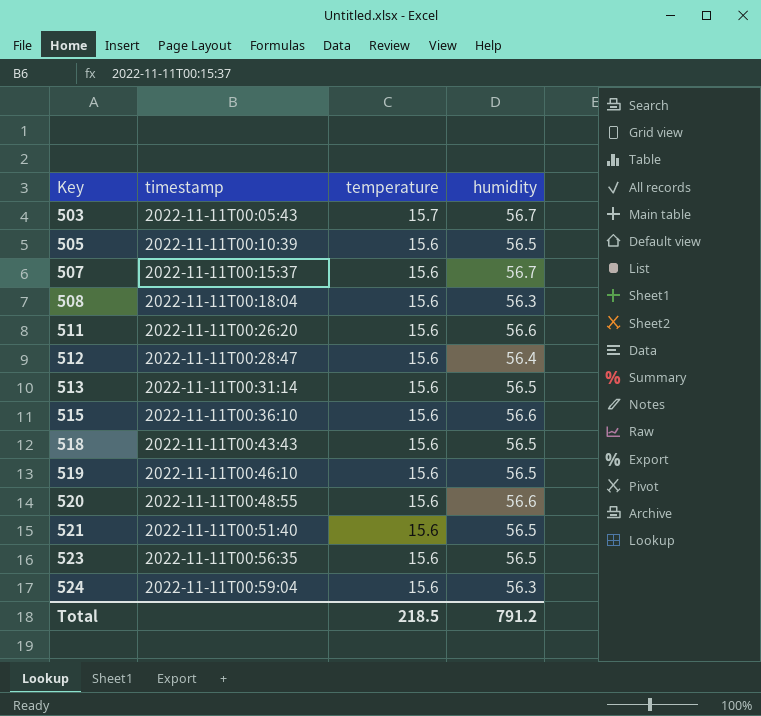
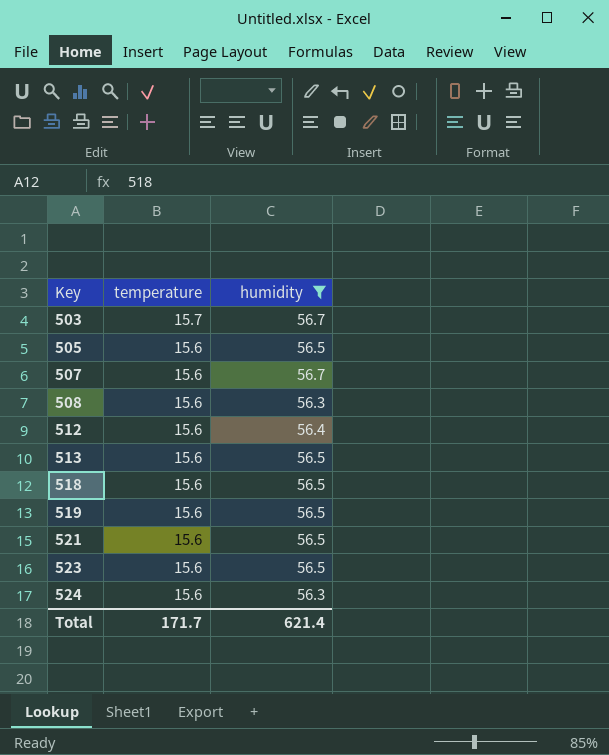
filter: none -> humidity != 56.6
column timestamp | position: 2 -> none
Total | temperature: 218.5 -> 171.7
Total | humidity: 791.2 -> 621.4

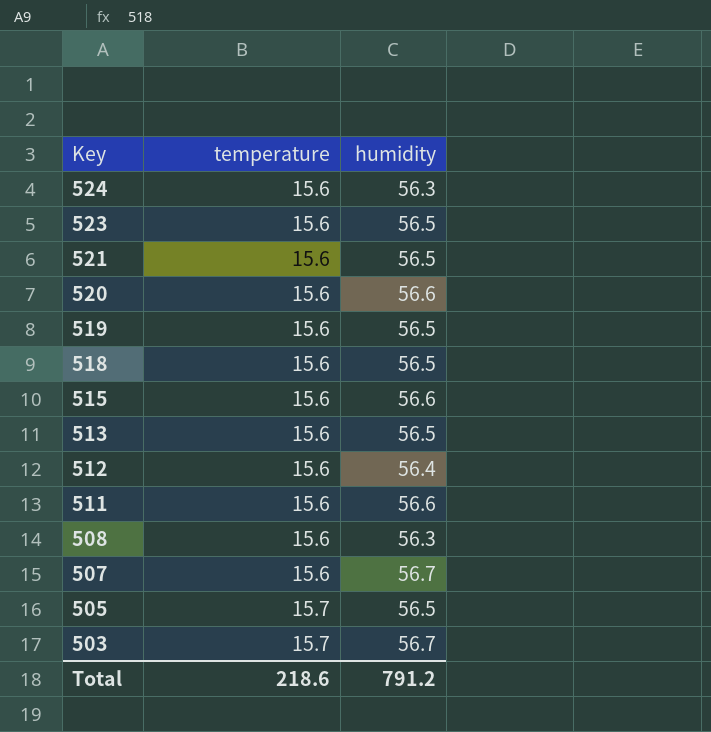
filter: humidity != 56.6 -> none
row order: Key ascending -> Key descending
505 | temperature: 15.6 -> 15.7
Total | temperature: 171.7 -> 218.6
Total | humidity: 621.4 -> 791.2

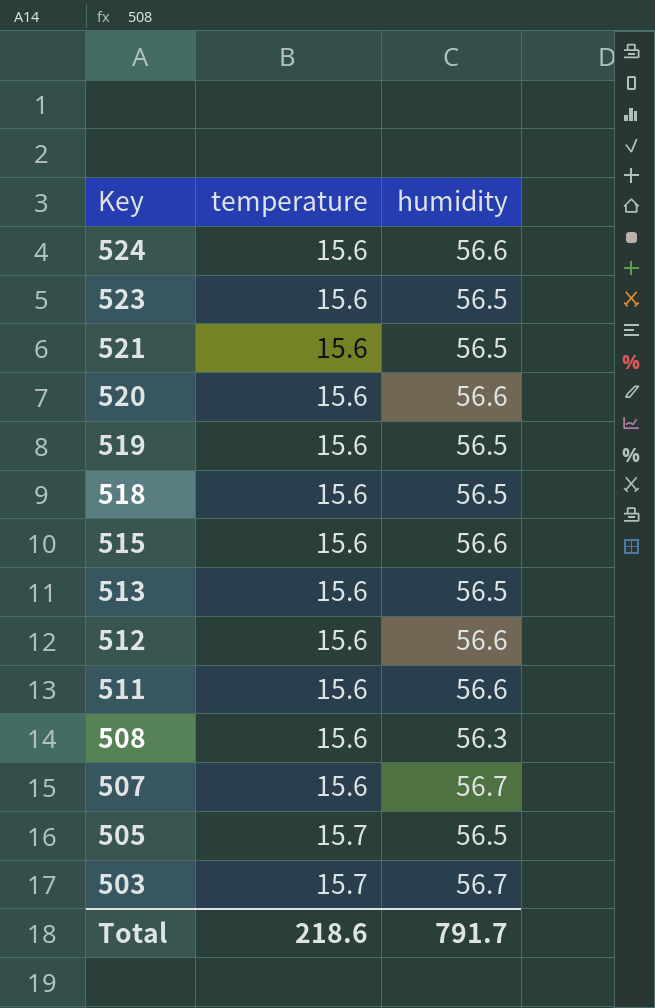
524 | humidity: 56.3 -> 56.6
512 | humidity: 56.4 -> 56.6
Total | humidity: 791.2 -> 791.7

